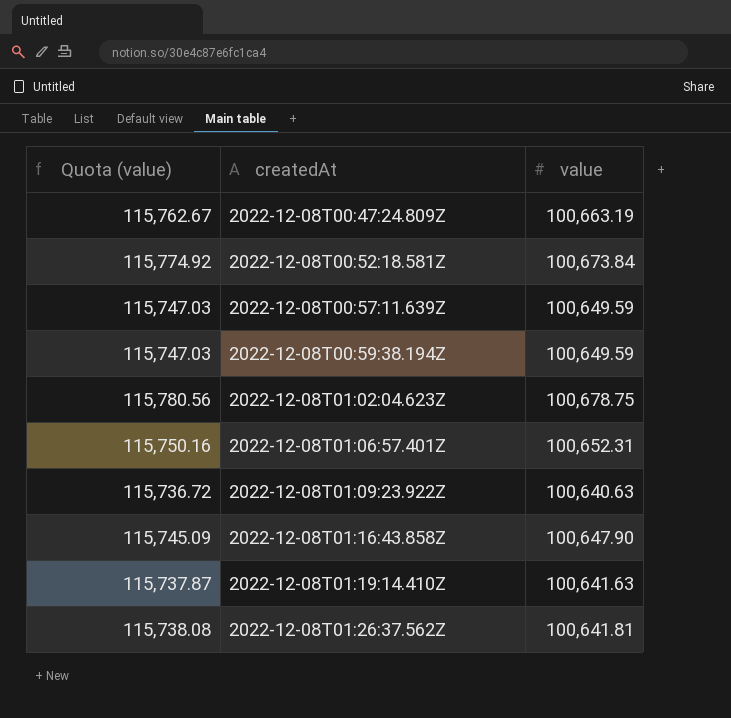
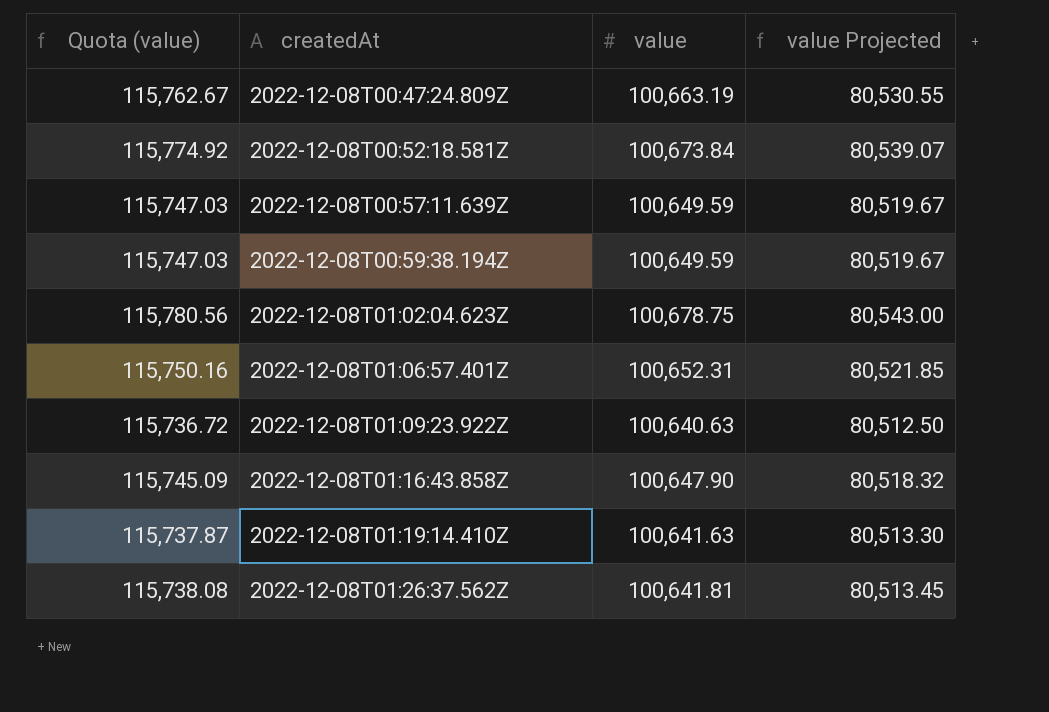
column value Projected | formula: none -> [value] * 0.8

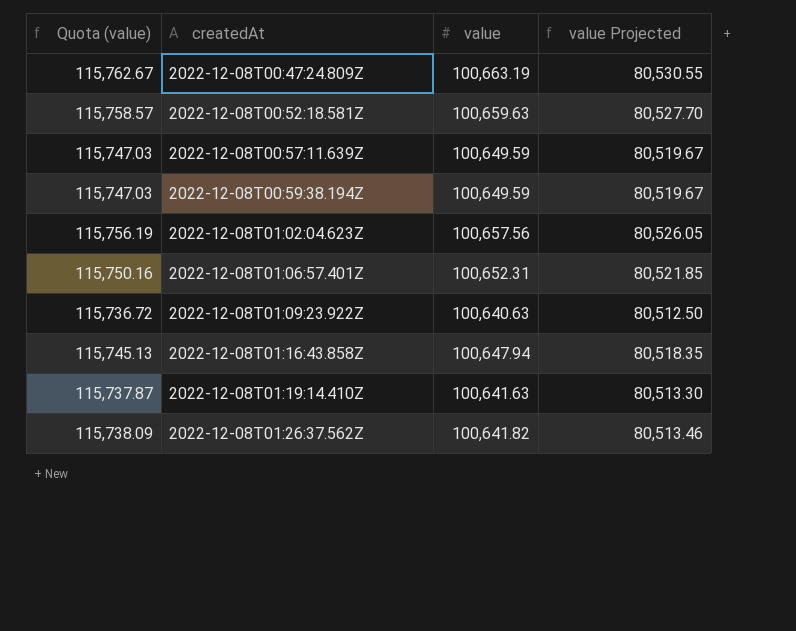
2022-12-08T00:52:18.581Z | Quota (value): 115,774.92 -> 115,758.57
2022-12-08T00:52:18.581Z | value: 100,673.84 -> 100,659.63
2022-12-08T00:52:18.581Z | value Projected: 80,539.07 -> 80,527.70
2022-12-08T01:02:04.623Z | Quota (value): 115,780.56 -> 115,756.19
2022-12-08T01:02:04.623Z | value: 100,678.75 -> 100,657.56
2022-12-08T01:02:04.623Z | value Projected: 80,543.00 -> 80,526.05
2022-12-08T01:16:43.858Z | Quota (value): 115,745.09 -> 115,745.13
2022-12-08T01:16:43.858Z | value: 100,647.90 -> 100,647.94
2022-12-08T01:16:43.858Z | value Projected: 80,518.32 -> 80,518.35
2022-12-08T01:26:37.562Z | Quota (value): 115,738.08 -> 115,738.09
2022-12-08T01:26:37.562Z | value: 100,641.81 -> 100,641.82
2022-12-08T01:26:37.562Z | value Projected: 80,513.45 -> 80,513.46

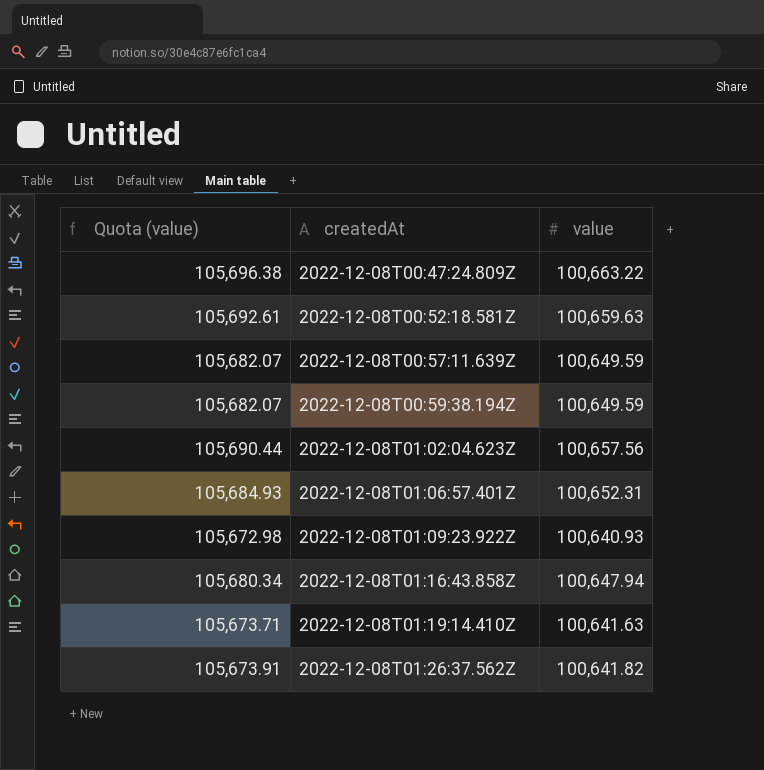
column value Projected | formula: [value] * 0.8 -> none
column Quota (value) | formula: [value] * 1.15 -> [value] * 1.05
2022-12-08T00:47:24.809Z | value: 100,663.19 -> 100,663.22
2022-12-08T01:09:23.922Z | value: 100,640.63 -> 100,640.93

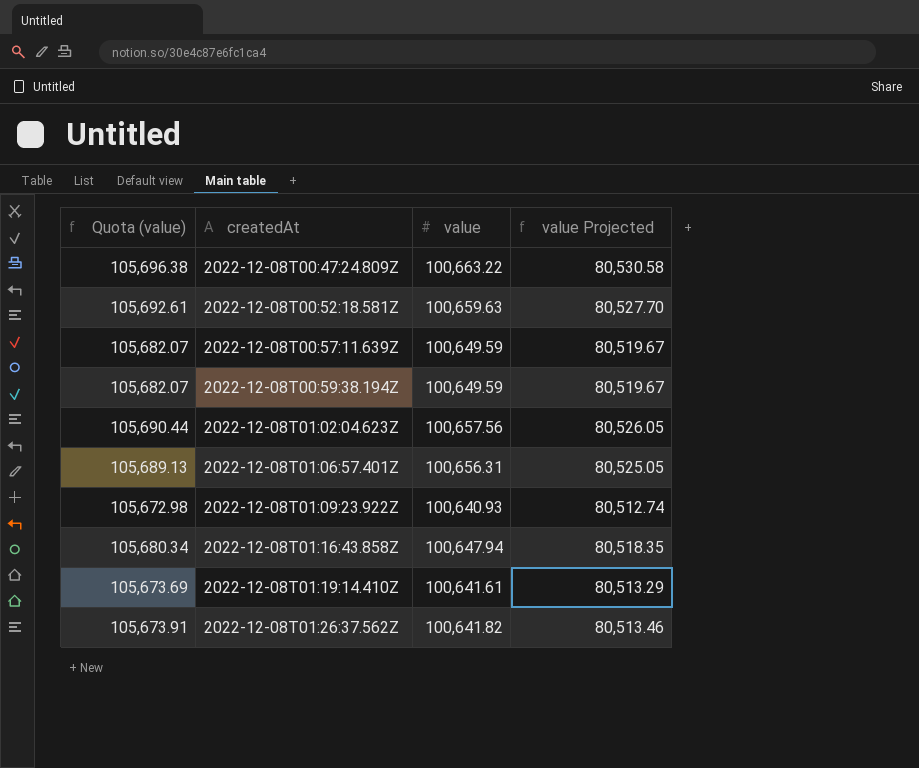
column value Projected | formula: none -> [value] * 0.8
2022-12-08T01:06:57.401Z | Quota (value): 105,684.93 -> 105,689.13
2022-12-08T01:06:57.401Z | value: 100,652.31 -> 100,656.31
2022-12-08T01:19:14.410Z | Quota (value): 105,673.71 -> 105,673.69
2022-12-08T01:19:14.410Z | value: 100,641.63 -> 100,641.61

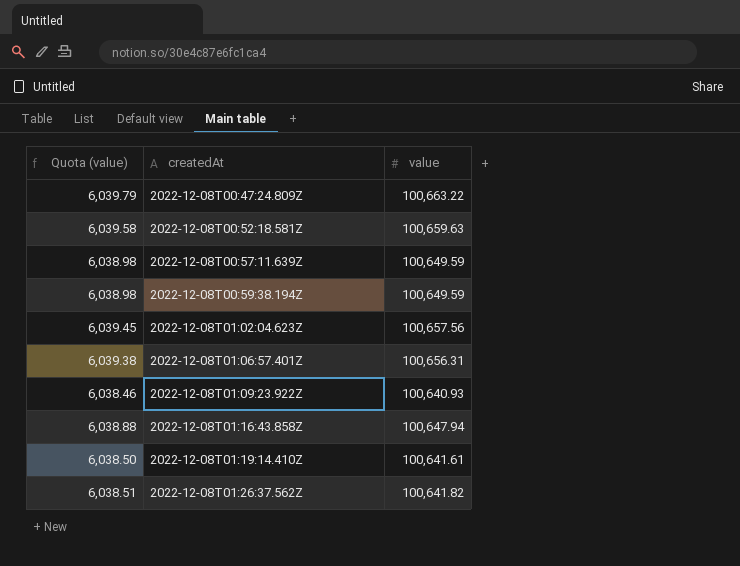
column value Projected | formula: [value] * 0.8 -> none
column Quota (value) | formula: [value] * 1.05 -> [value] * 0.06

